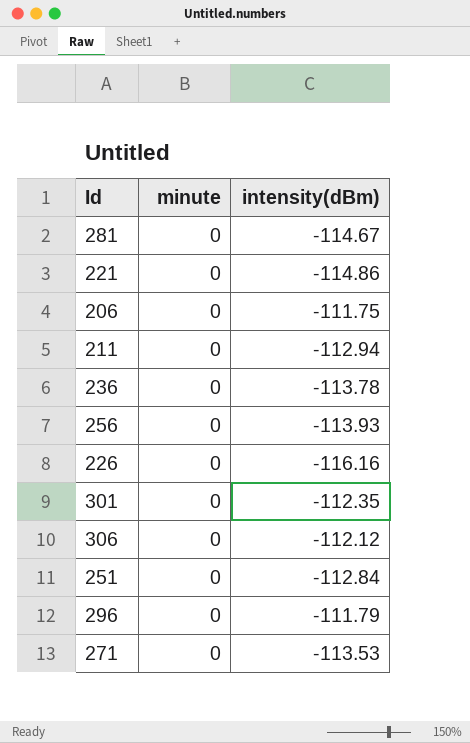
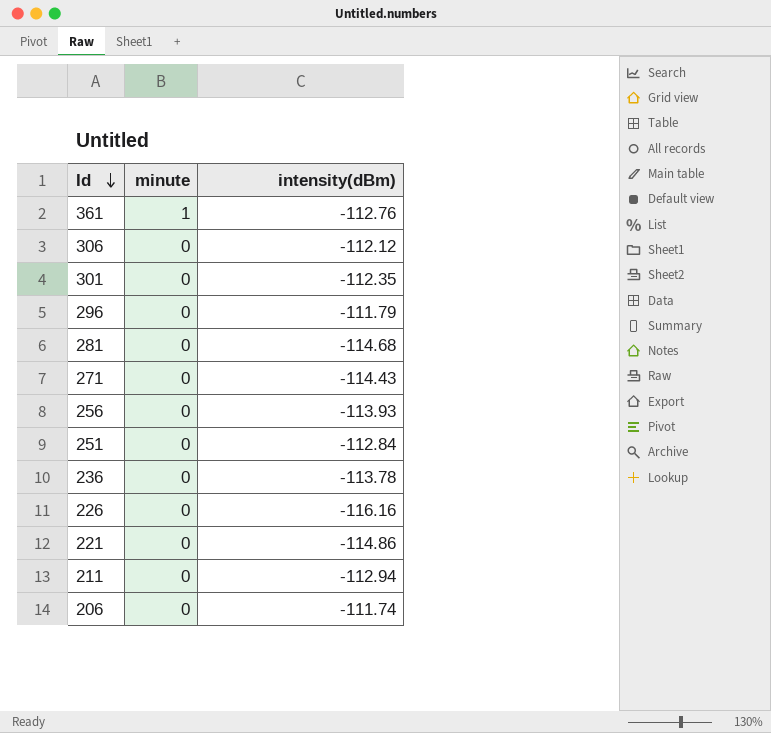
row order: none -> Id descending
row 361: none -> 1 | -112.76
281 | intensity(dBm): -114.67 -> -114.68
271 | intensity(dBm): -113.53 -> -114.43
206 | intensity(dBm): -111.75 -> -111.74

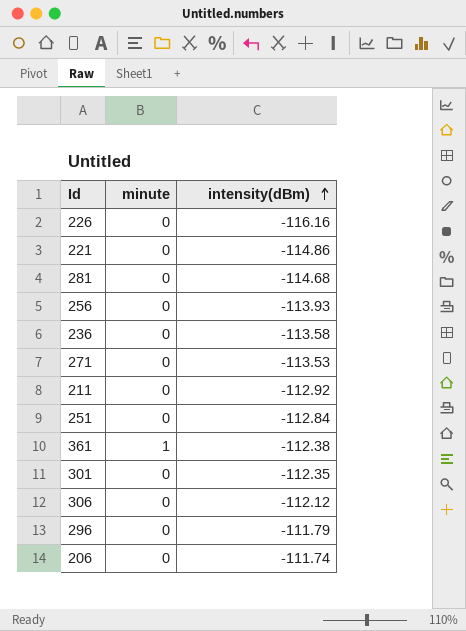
row order: Id descending -> intensity(dBm) ascending
236 | intensity(dBm): -113.78 -> -113.58
271 | intensity(dBm): -114.43 -> -113.53
211 | intensity(dBm): -112.94 -> -112.92
361 | intensity(dBm): -112.76 -> -112.38

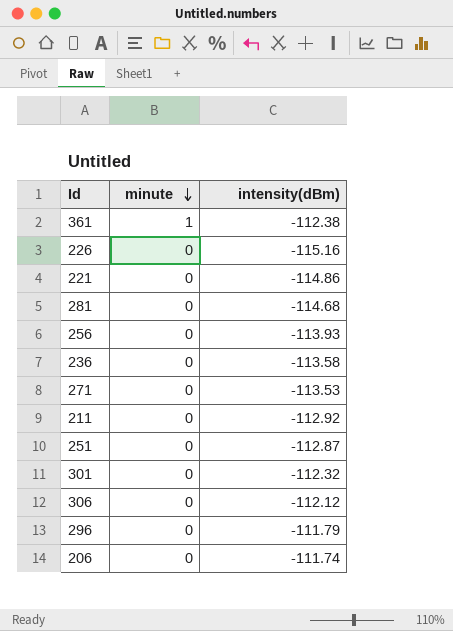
row order: intensity(dBm) ascending -> minute descending
226 | intensity(dBm): -116.16 -> -115.16
251 | intensity(dBm): -112.84 -> -112.87
301 | intensity(dBm): -112.35 -> -112.32

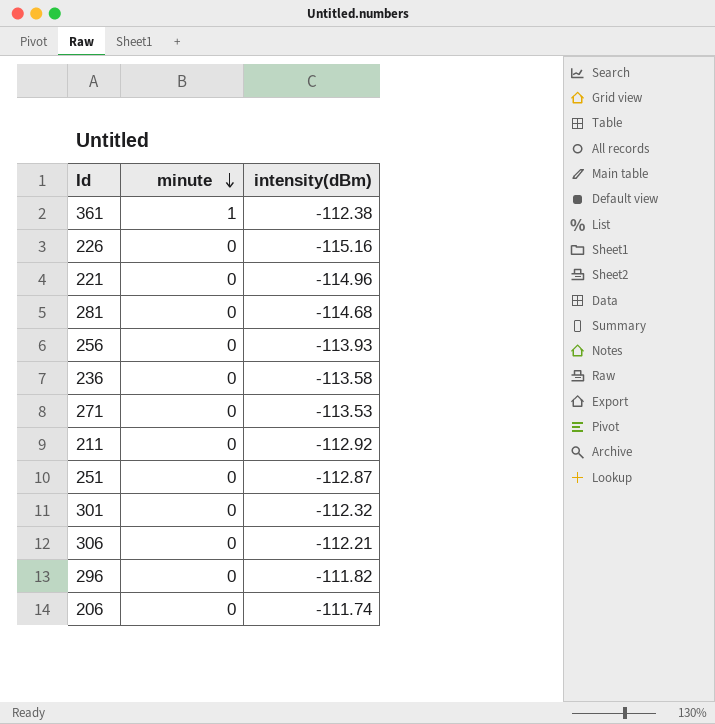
221 | intensity(dBm): -114.86 -> -114.96
306 | intensity(dBm): -112.12 -> -112.21
296 | intensity(dBm): -111.79 -> -111.82

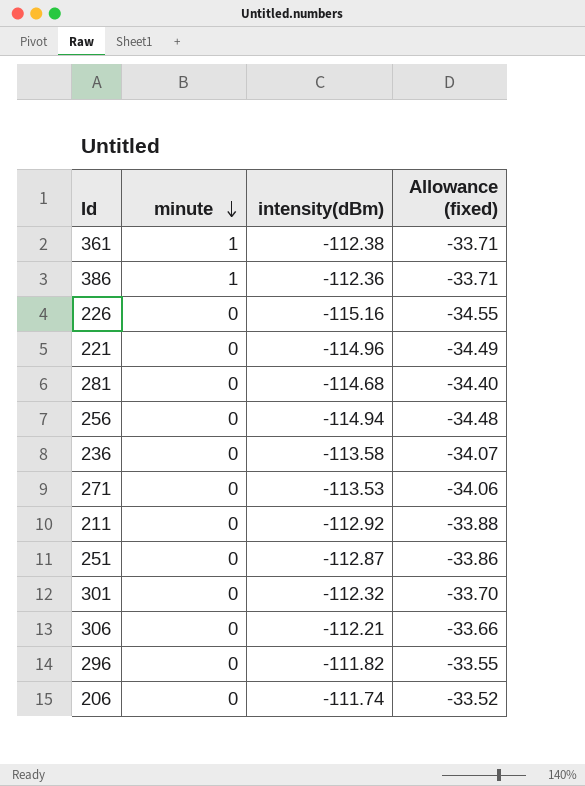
column Allowance (fixed) | formula: none -> [intensity(dBm)] * 0.3
row 386: none -> 1 | -112.36 | -33.71
256 | intensity(dBm): -113.93 -> -114.94

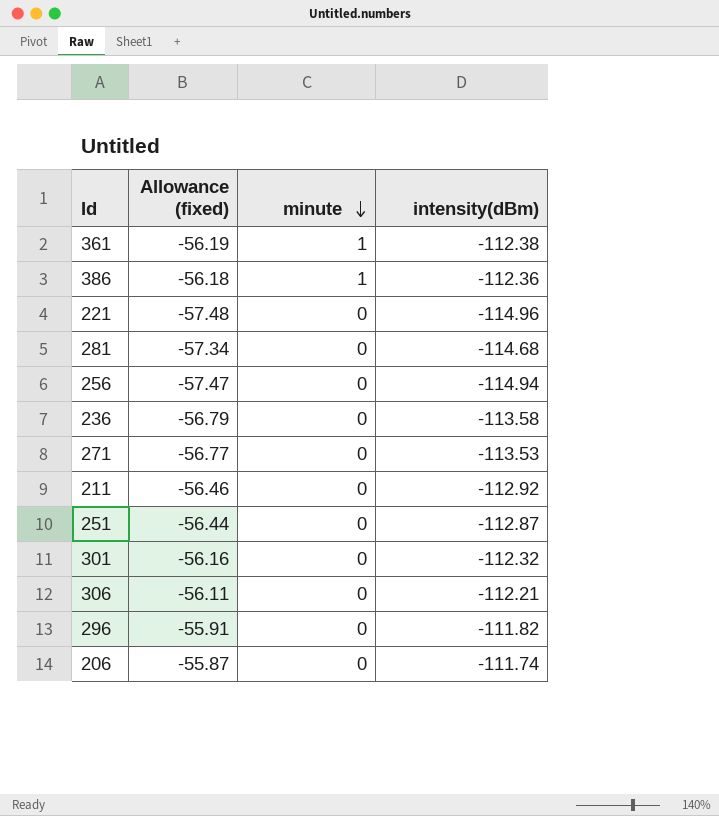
column Allowance (fixed) | formula: [intensity(dBm)] * 0.3 -> [intensity(dBm)] * 0.5
column Allowance (fixed) | position: 4 -> 2
row 226: 0 | -115.16 | -34.55 -> none

